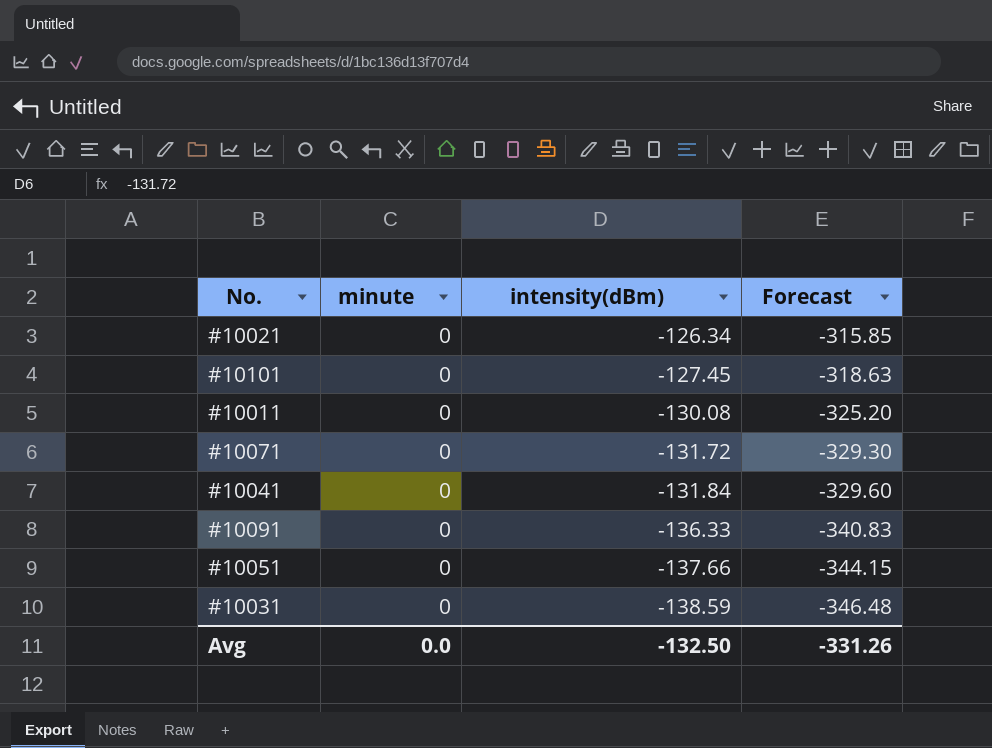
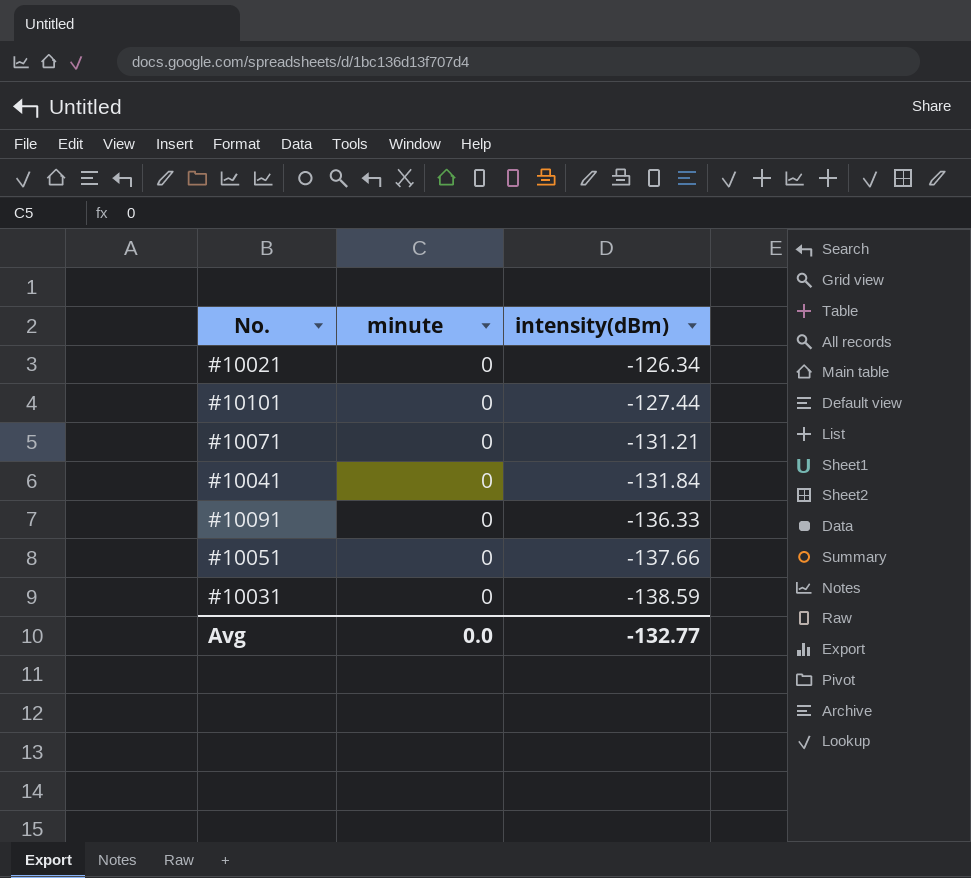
column Forecast | formula: [intensity(dBm)] * 2.5 -> none
row #10011: 0 | -130.08 | -325.20 -> none
#10101 | intensity(dBm): -127.45 -> -127.44
#10071 | intensity(dBm): -131.72 -> -131.21
Avg | intensity(dBm): -132.50 -> -132.77

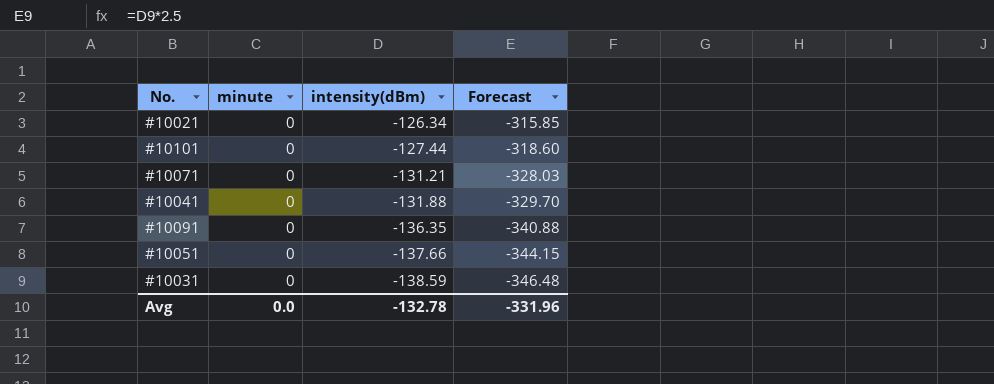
column Forecast | formula: none -> [intensity(dBm)] * 2.5
#10041 | intensity(dBm): -131.84 -> -131.88
#10091 | intensity(dBm): -136.33 -> -136.35
Avg | intensity(dBm): -132.77 -> -132.78

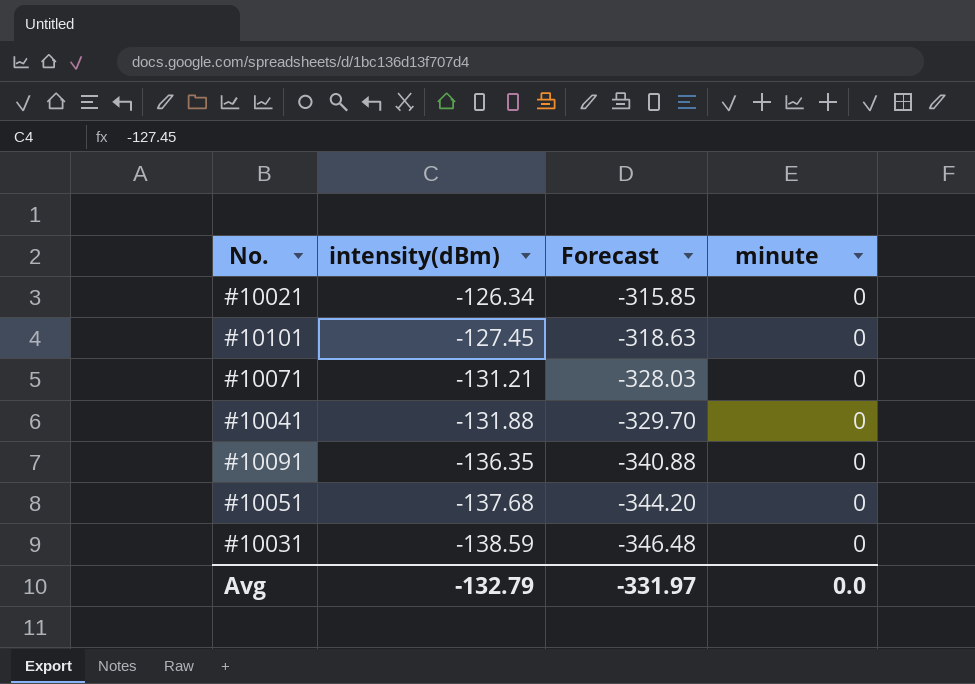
column minute | position: 2 -> 4
#10101 | intensity(dBm): -127.44 -> -127.45
#10101 | Forecast: -318.60 -> -318.63
#10051 | intensity(dBm): -137.66 -> -137.68
#10051 | Forecast: -344.15 -> -344.20
Avg | intensity(dBm): -132.78 -> -132.79
Avg | Forecast: -331.96 -> -331.97

